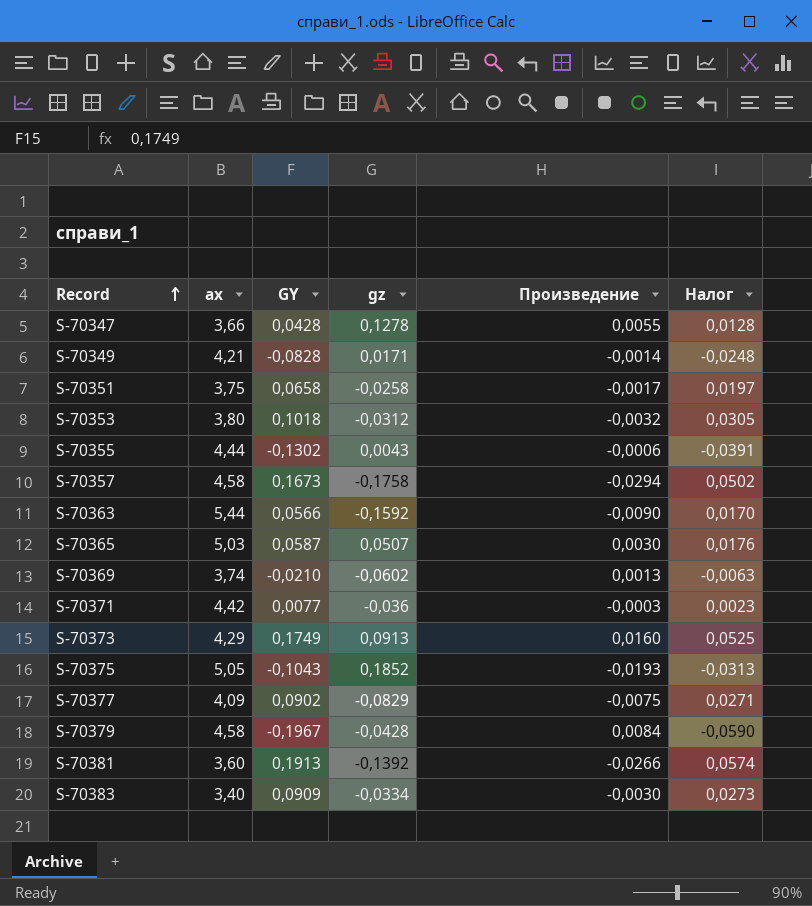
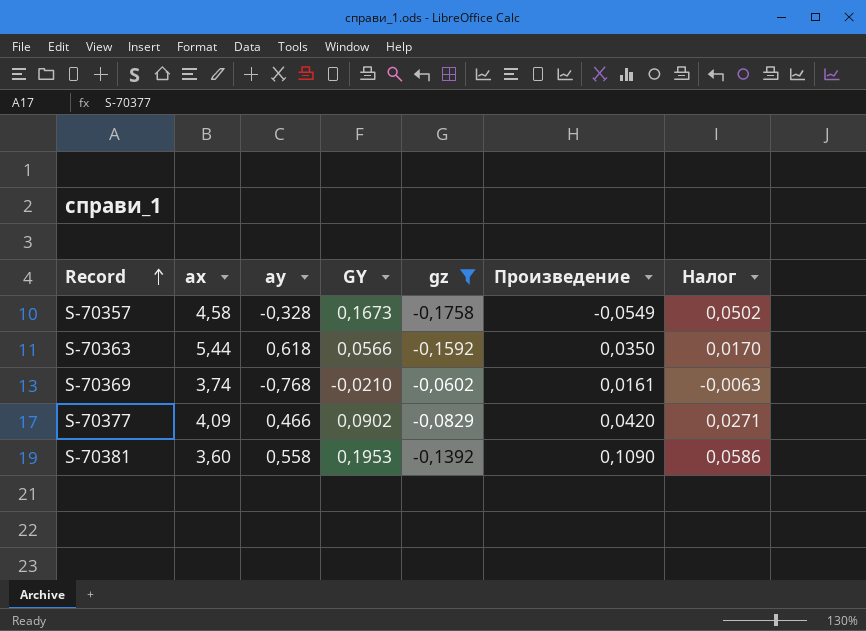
filter: none -> gz <= -0,0602
column ay | position: none -> 3
column Произведение | formula: [GY] * [gz] -> [ay] * [GY]
S-70381 | GY: 0,1913 -> 0,1953
S-70381 | Налог: 0,0574 -> 0,0586

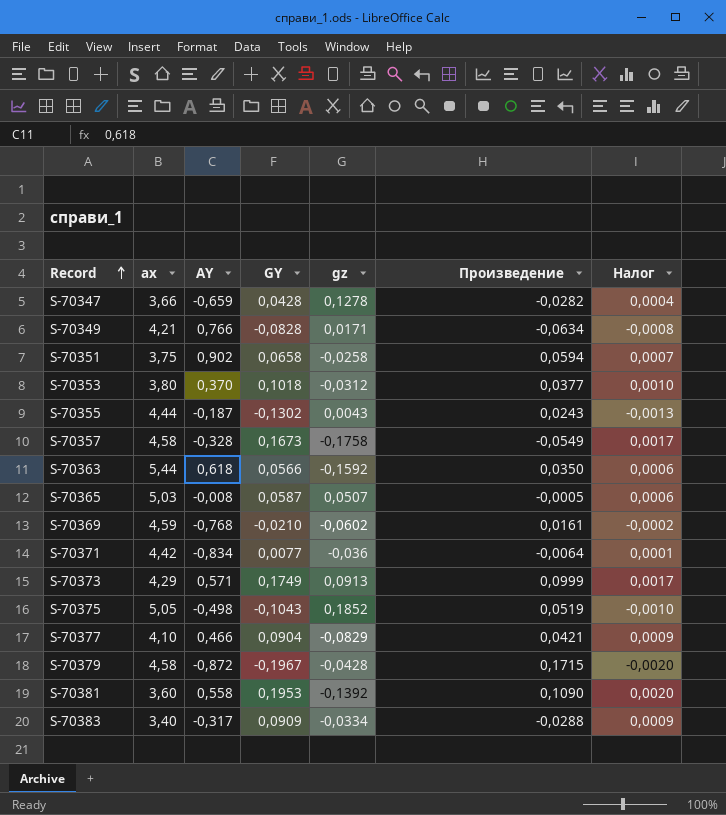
filter: gz <= -0,0602 -> none
column name: ay -> AY
column Налог | formula: [GY] * 0,3 -> [GY] * 0,01
S-70369 | ax: 3,74 -> 4,59
S-70377 | ax: 4,09 -> 4,10
S-70377 | GY: 0,0902 -> 0,0904
S-70377 | Произведение: 0,0420 -> 0,0421

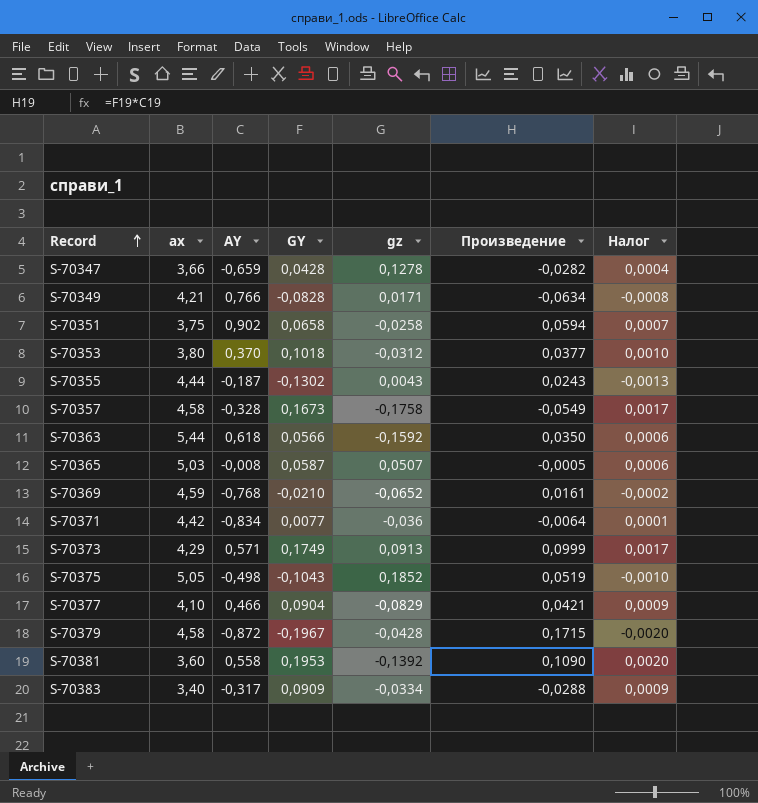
S-70369 | gz: -0,0602 -> -0,0652

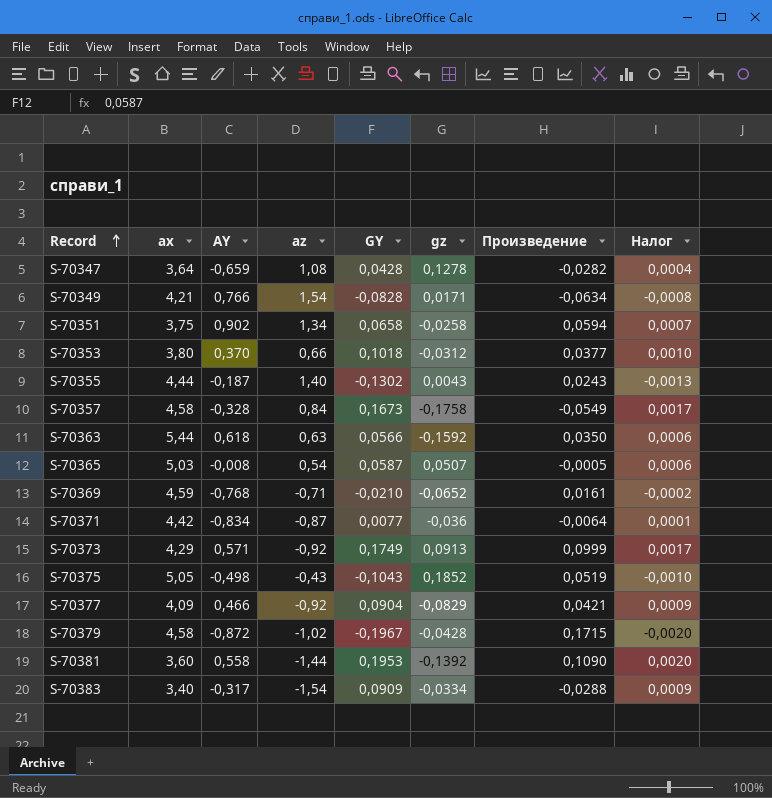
column az | position: none -> 4
S-70347 | ax: 3,66 -> 3,64
S-70377 | ax: 4,10 -> 4,09

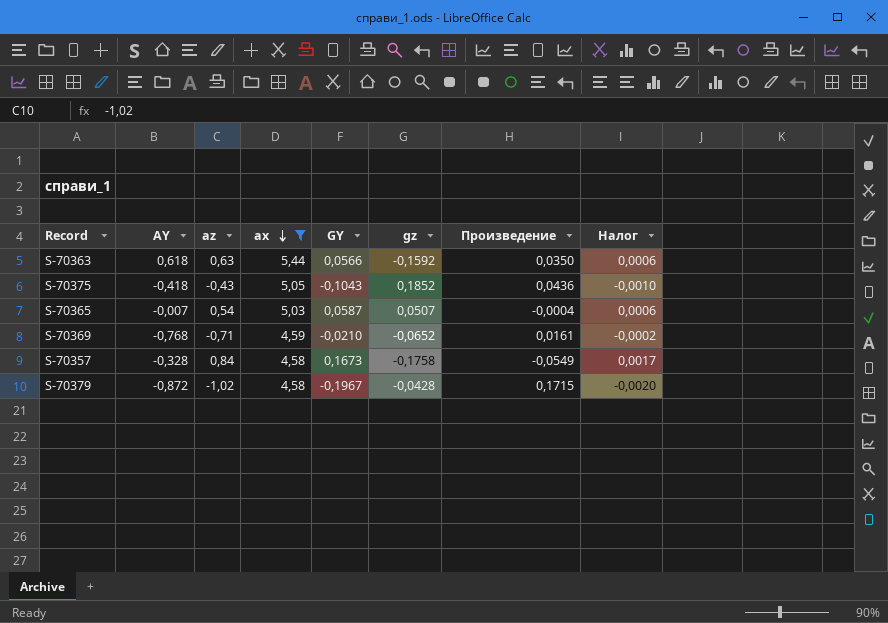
filter: none -> ax >= 4,58
row order: Record ascending -> ax descending
column ax | position: 2 -> 4
S-70375 | AY: -0,498 -> -0,418
S-70375 | Произведение: 0,0519 -> 0,0436
S-70365 | AY: -0,008 -> -0,007
S-70365 | Произведение: -0,0005 -> -0,0004

